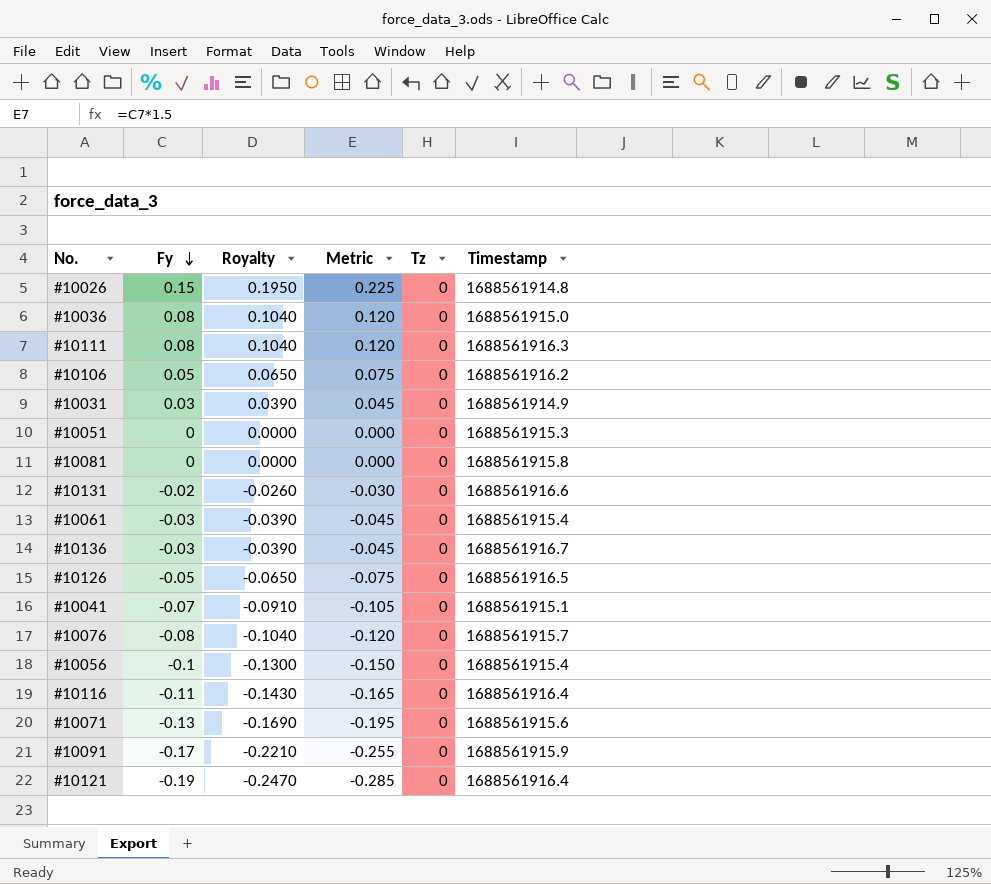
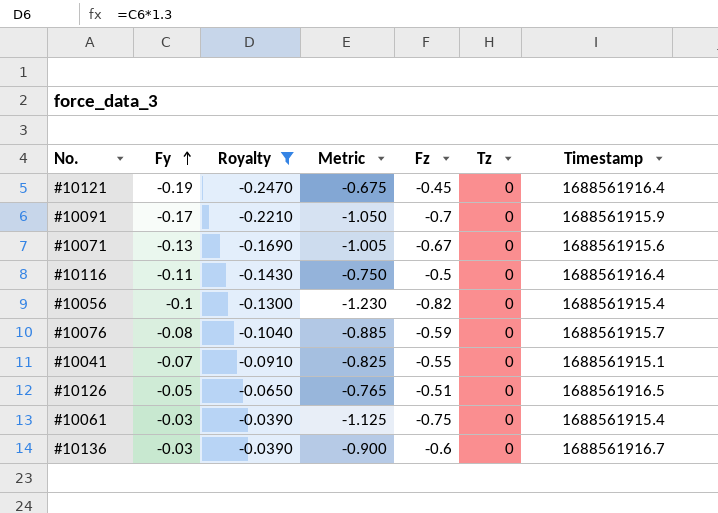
filter: none -> Royalty <= -0.0390
row order: Fy descending -> Fy ascending
column Metric | formula: [Fy] * 1.5 -> [Fz] * 1.5
column Fz | position: none -> 5

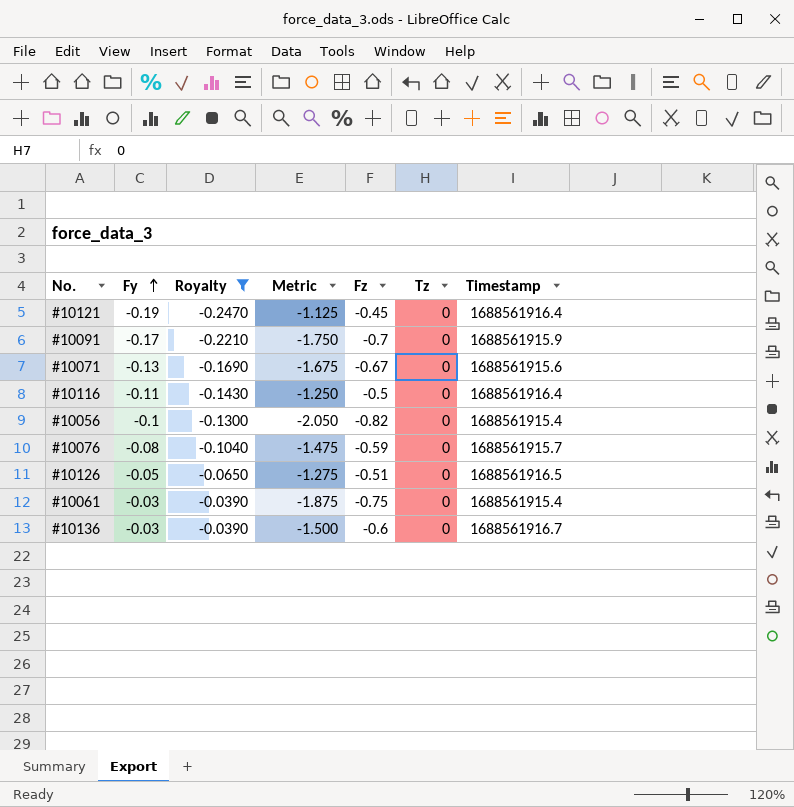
column Metric | formula: [Fz] * 1.5 -> [Fz] * 2.5
row #10041: -0.07 | -0.0910 | -0.825 | -0.55 | 0 | 1688561915.1 -> none

